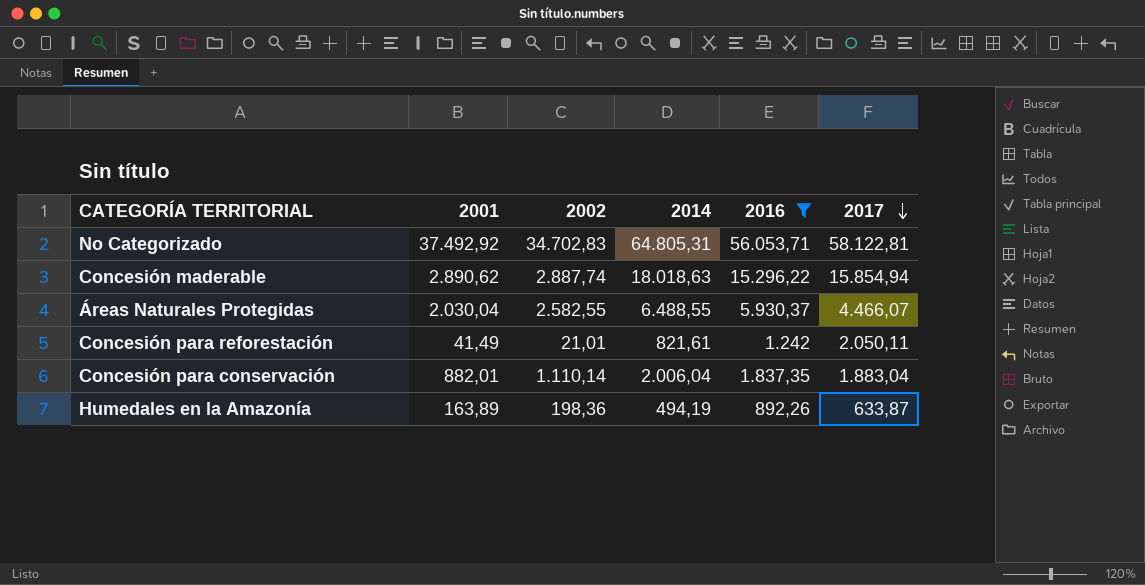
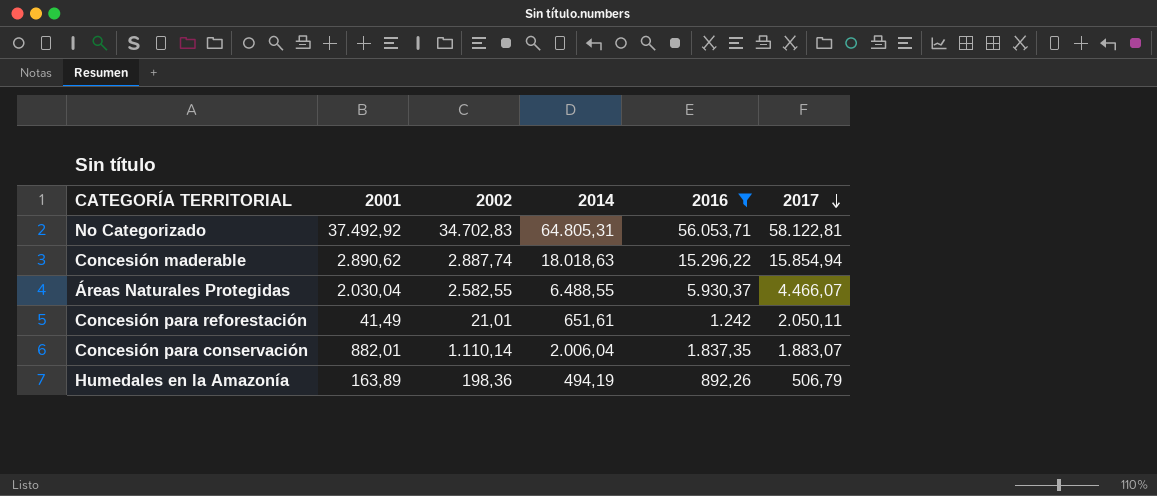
Concesión para reforestación | 2014: 821,61 -> 651,61
Concesión para conservación | 2017: 1.883,04 -> 1.883,07
Humedales en la Amazonía | 2017: 633,87 -> 506,79

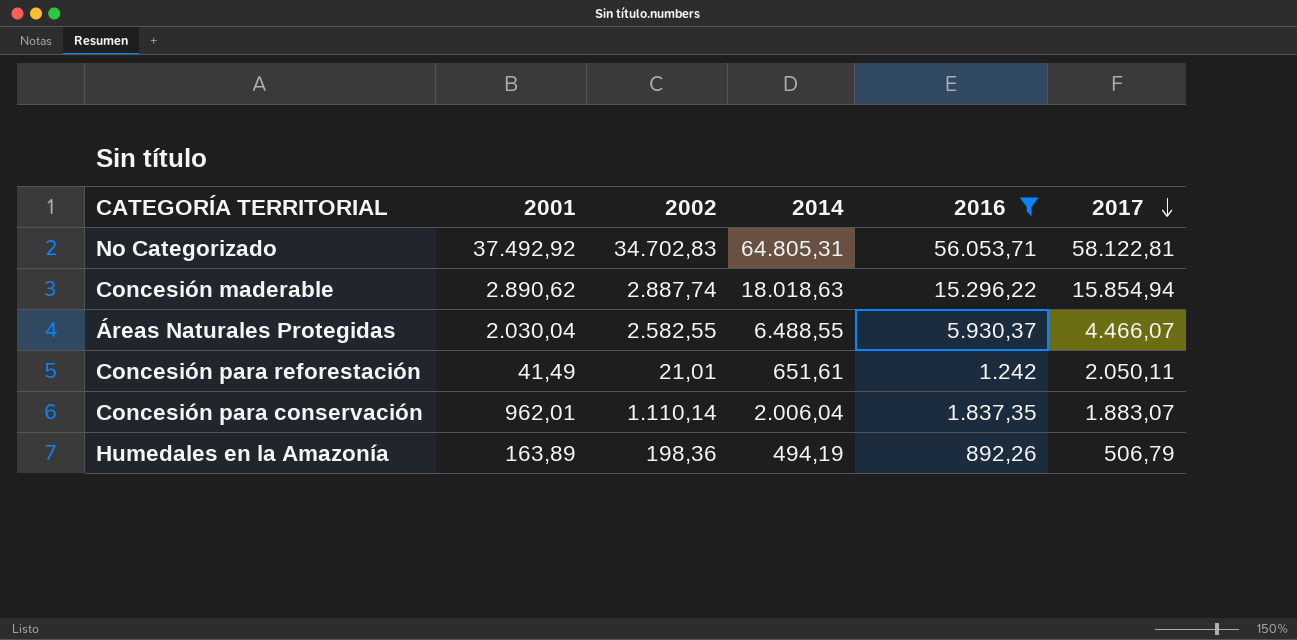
Concesión para conservación | 2001: 882,01 -> 962,01

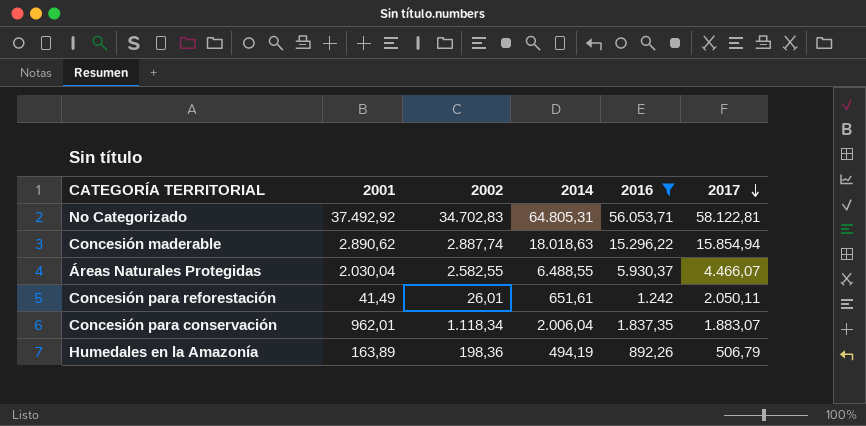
Concesión para reforestación | 2002: 21,01 -> 26,01
Concesión para conservación | 2002: 1.110,14 -> 1.118,34

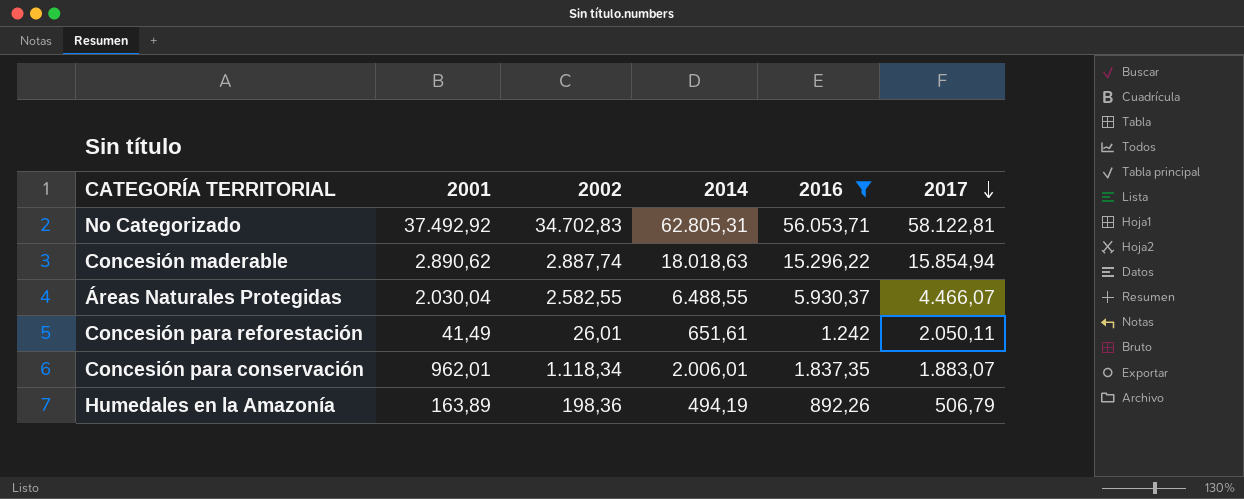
No Categorizado | 2014: 64.805,31 -> 62.805,31
Concesión para conservación | 2014: 2.006,04 -> 2.006,01

